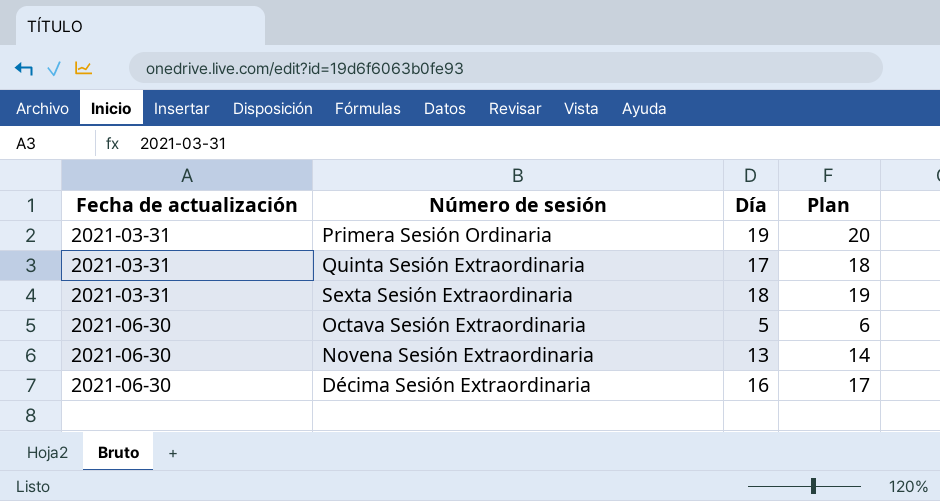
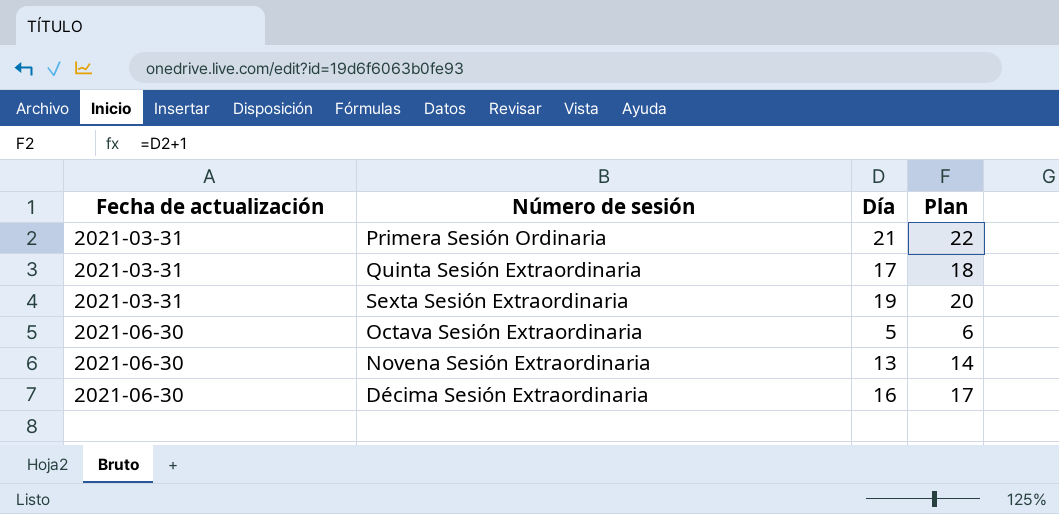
Primera Sesión Ordinaria | Día: 19 -> 21
Primera Sesión Ordinaria | Plan: 20 -> 22
Sexta Sesión Extraordinaria | Día: 18 -> 19
Sexta Sesión Extraordinaria | Plan: 19 -> 20

